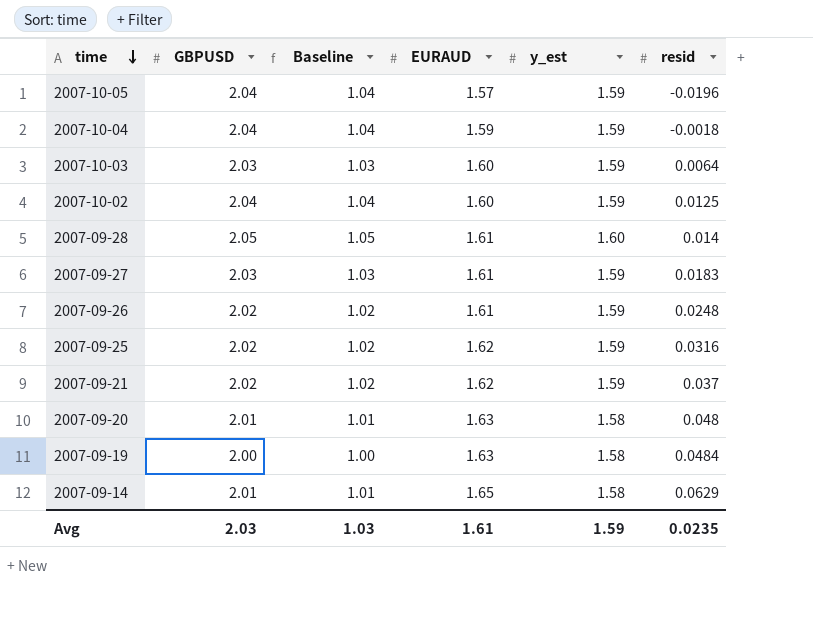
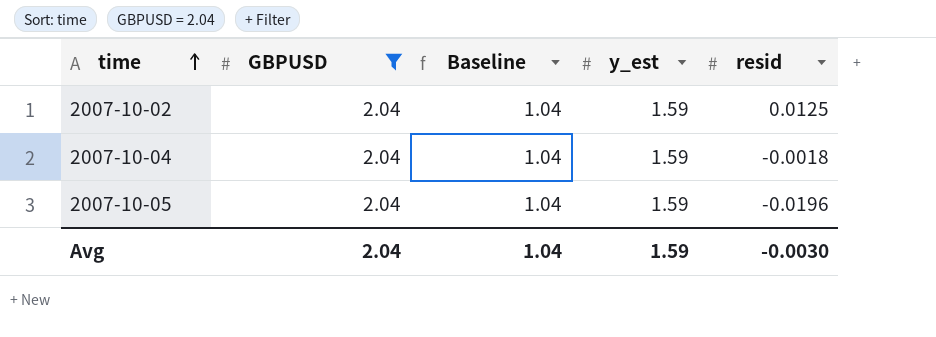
filter: none -> GBPUSD = 2.04
row order: time descending -> time ascending
column EURAUD | position: 4 -> none
Avg | GBPUSD: 2.03 -> 2.04
Avg | Baseline: 1.03 -> 1.04
Avg | resid: 0.0235 -> -0.0030

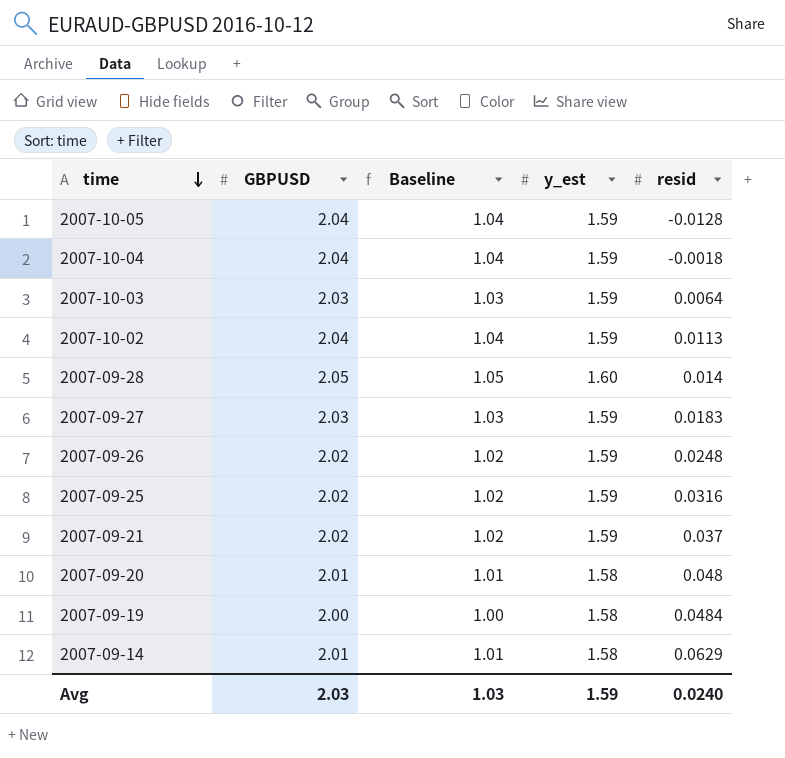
filter: GBPUSD = 2.04 -> none
row order: time ascending -> time descending
2007-10-05 | resid: -0.0196 -> -0.0128
2007-10-02 | resid: 0.0125 -> 0.0113
Avg | GBPUSD: 2.04 -> 2.03
Avg | Baseline: 1.04 -> 1.03
Avg | resid: -0.0030 -> 0.0240

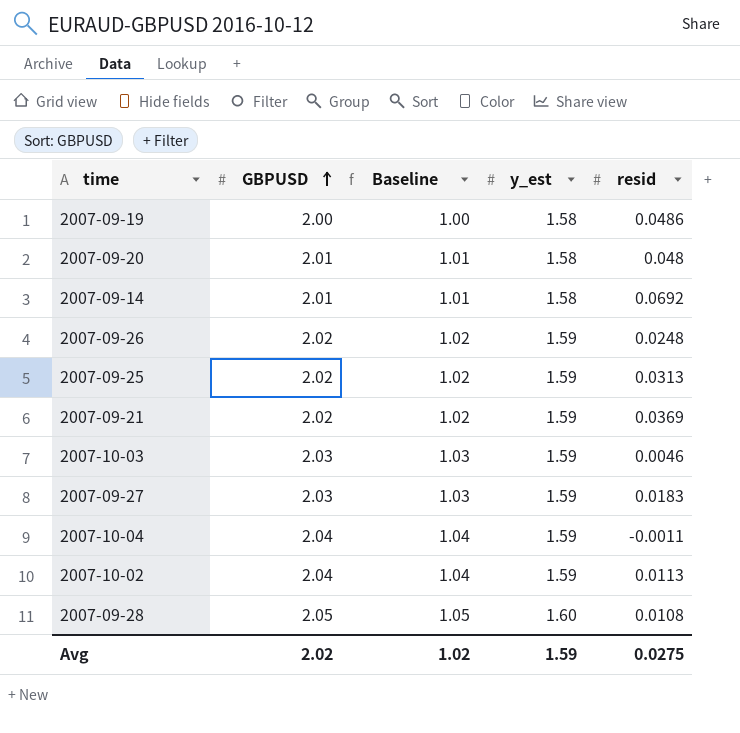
row order: time descending -> GBPUSD ascending
row 2007-10-05: 2.04 | 1.04 | 1.59 | -0.0128 -> none
2007-09-19 | resid: 0.0484 -> 0.0486
2007-09-14 | resid: 0.0629 -> 0.0692
2007-09-25 | resid: 0.0316 -> 0.0313
2007-09-21 | resid: 0.037 -> 0.0369
2007-10-03 | resid: 0.0064 -> 0.0046
2007-10-04 | resid: -0.0018 -> -0.0011
2007-09-28 | resid: 0.014 -> 0.0108
Avg | GBPUSD: 2.03 -> 2.02
Avg | Baseline: 1.03 -> 1.02
Avg | resid: 0.0240 -> 0.0275

